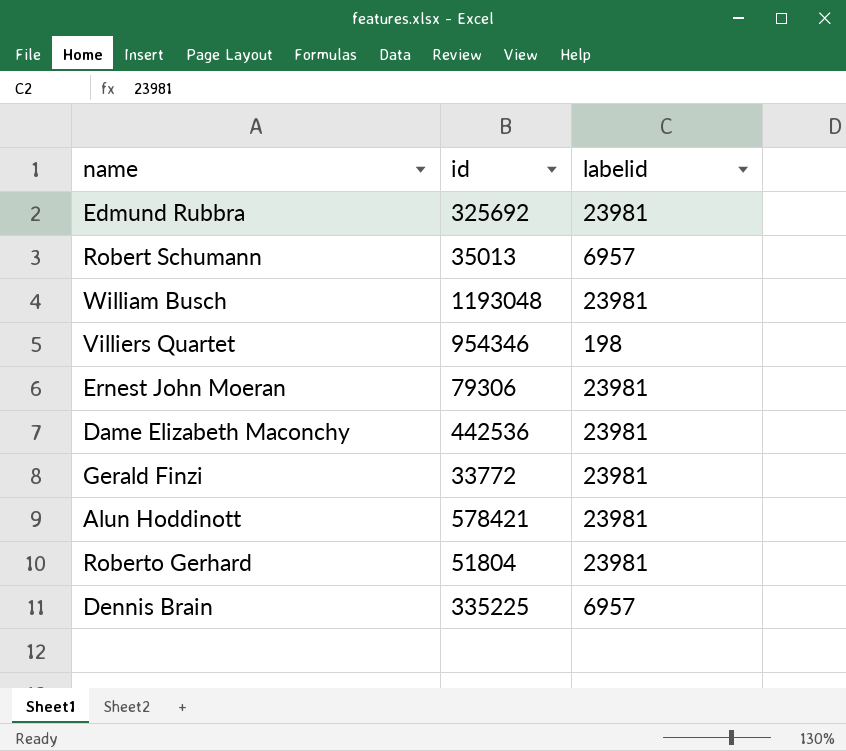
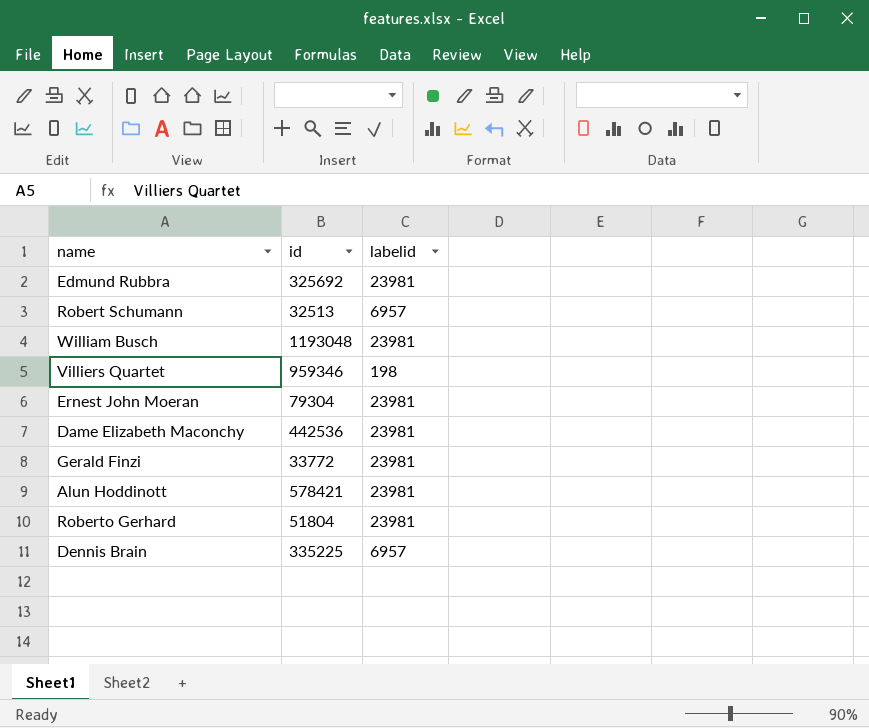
Robert Schumann | id: 35013 -> 32513
Villiers Quartet | id: 954346 -> 959346
Ernest John Moeran | id: 79306 -> 79304

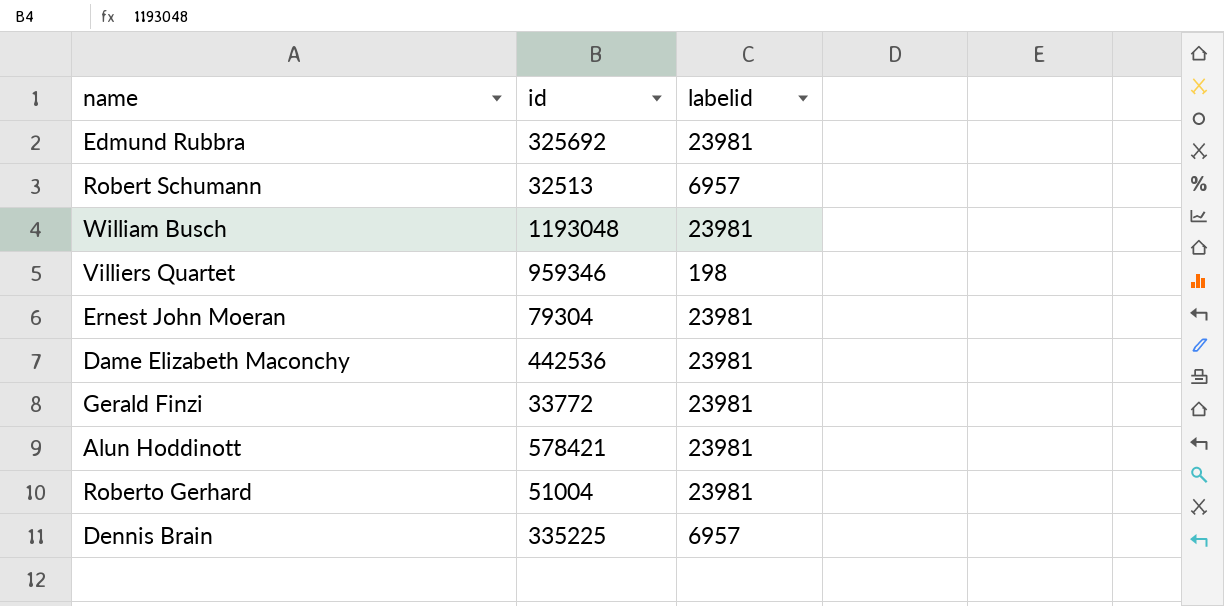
Roberto Gerhard | id: 51804 -> 51004

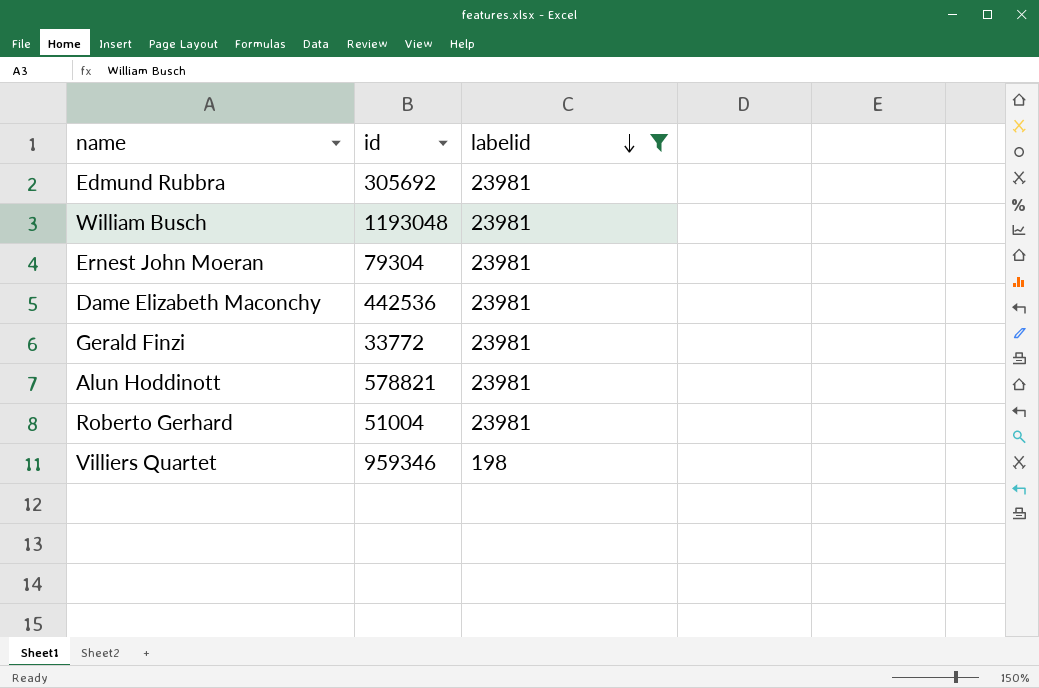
filter: none -> labelid != 6957
row order: none -> labelid descending
Edmund Rubbra | id: 325692 -> 305692
Alun Hoddinott | id: 578421 -> 578821

